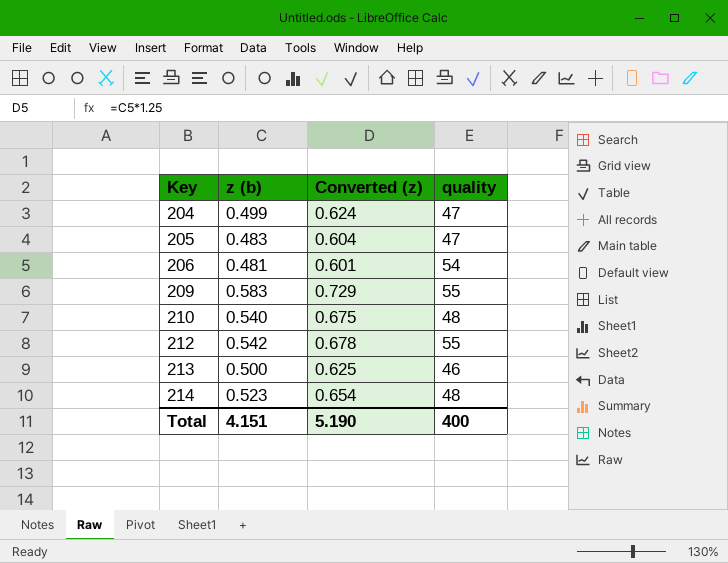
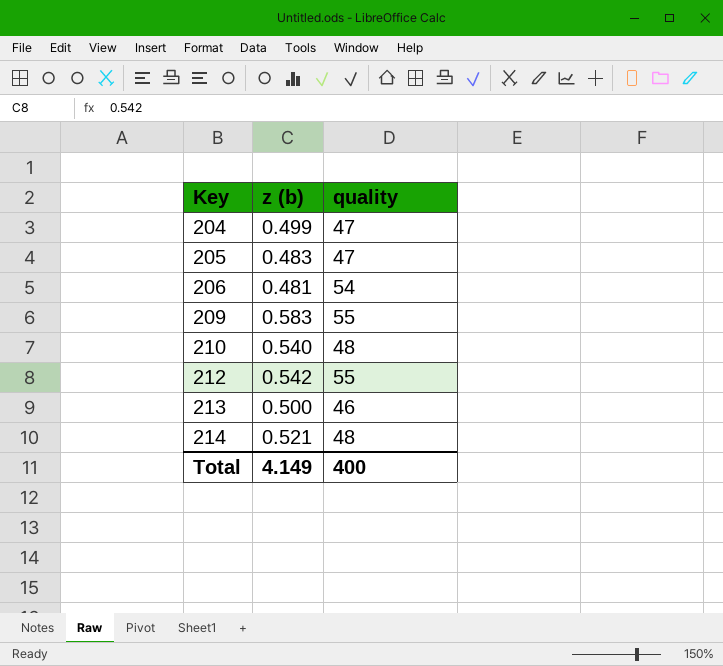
column Converted (z) | formula: [z (b)] * 1.25 -> none
214 | z (b): 0.523 -> 0.521
Total | z (b): 4.151 -> 4.149

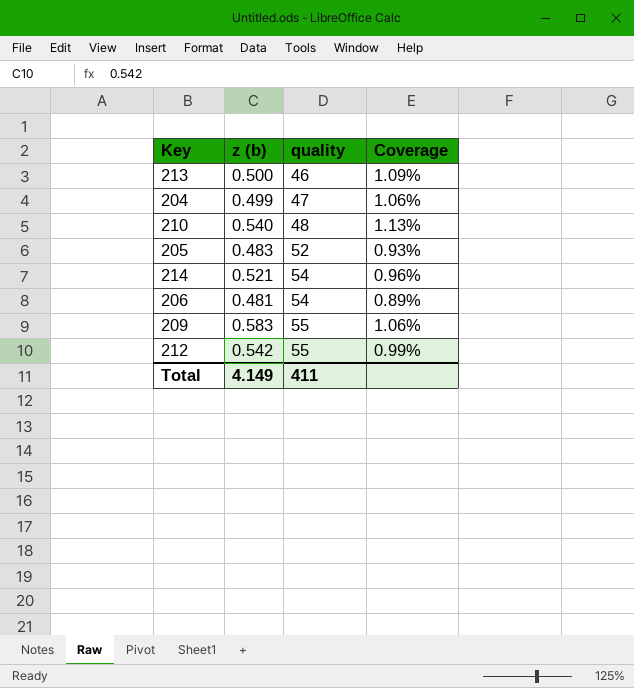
row order: Key ascending -> quality ascending
column Coverage | formula: none -> [z (b)] / [quality]
205 | quality: 47 -> 52
214 | quality: 48 -> 54
Total | quality: 400 -> 411

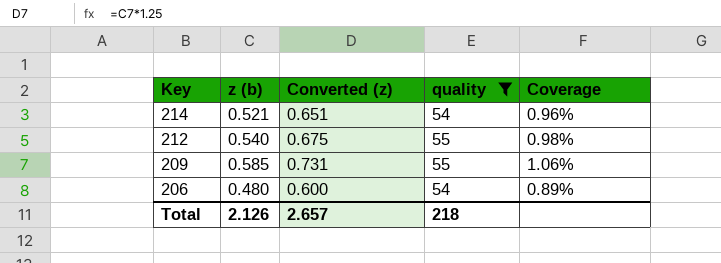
filter: none -> quality >= 54
row order: quality ascending -> Key descending
column Converted (z) | formula: none -> [z (b)] * 1.25
212 | z (b): 0.542 -> 0.540
212 | Coverage: 0.99% -> 0.98%
209 | z (b): 0.583 -> 0.585
206 | z (b): 0.481 -> 0.480
Total | z (b): 4.149 -> 2.126
Total | quality: 411 -> 218

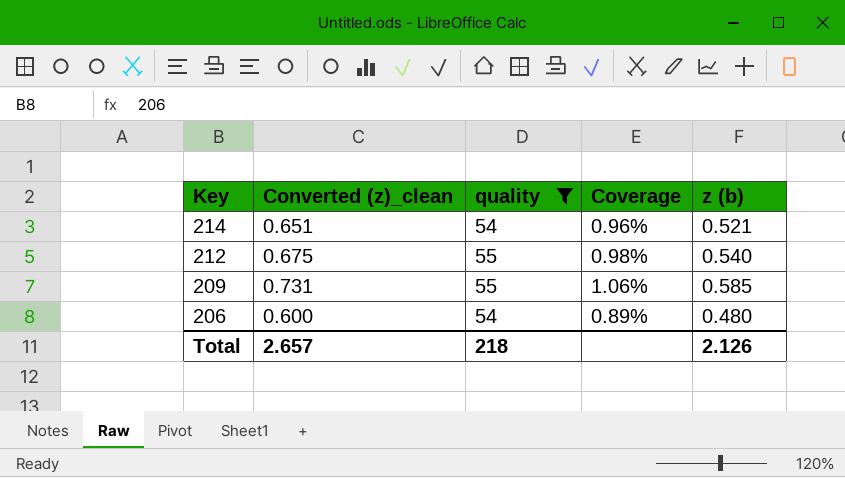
column name: Converted (z) -> Converted (z)_clean
column z (b) | position: 2 -> 5

